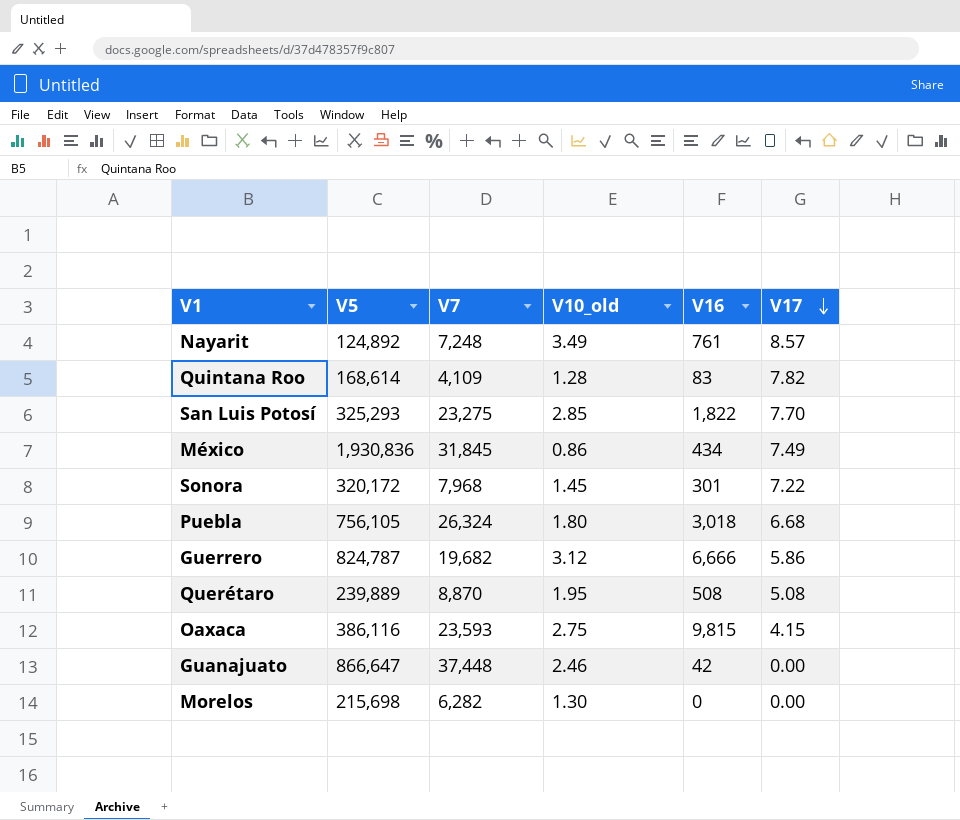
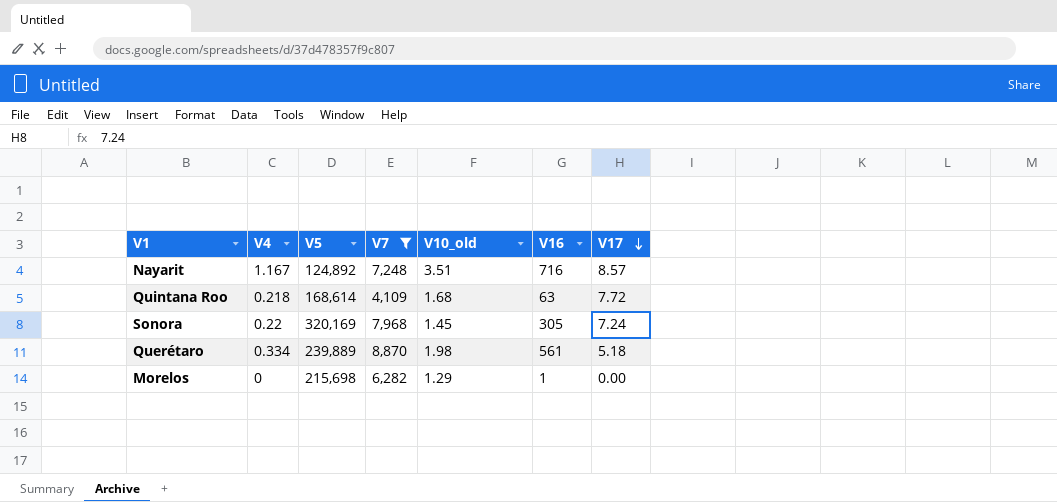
filter: none -> V7 <= 8,870
column V4 | position: none -> 2
Nayarit | V10_old: 3.49 -> 3.51
Nayarit | V16: 761 -> 716
Quintana Roo | V10_old: 1.28 -> 1.68
Quintana Roo | V16: 83 -> 63
Quintana Roo | V17: 7.82 -> 7.72
Sonora | V5: 320,172 -> 320,169
Sonora | V16: 301 -> 305
Sonora | V17: 7.22 -> 7.24
Querétaro | V10_old: 1.95 -> 1.98
Querétaro | V16: 508 -> 561
Querétaro | V17: 5.08 -> 5.18
Morelos | V10_old: 1.30 -> 1.29
Morelos | V16: 0 -> 1

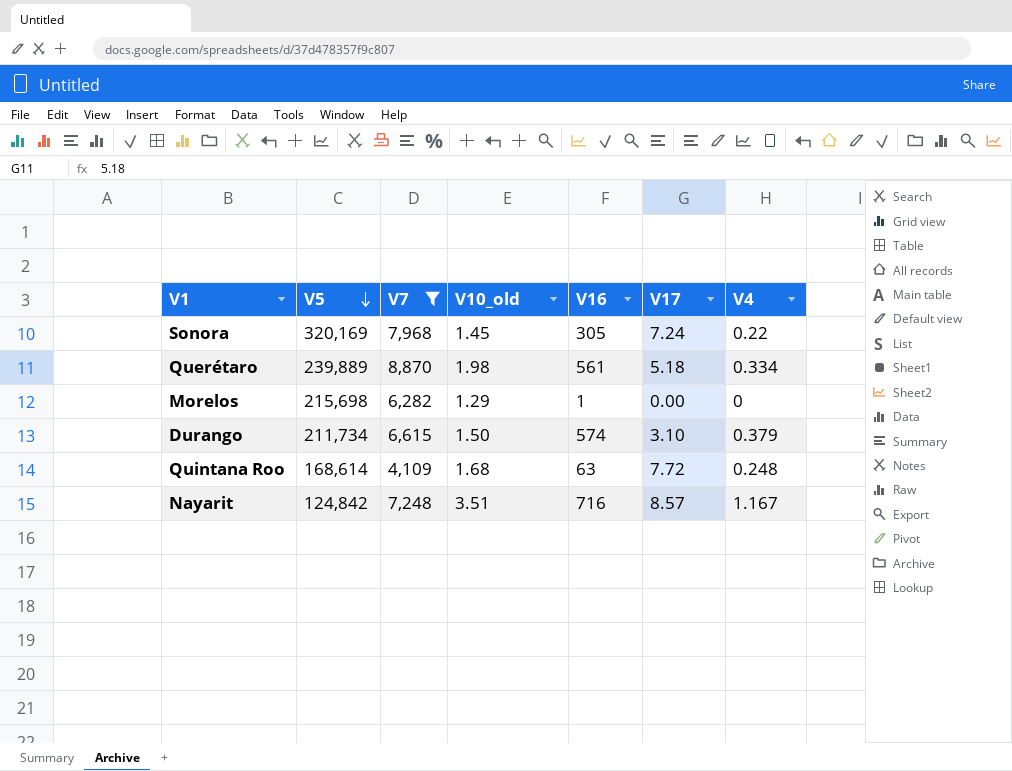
row order: V17 descending -> V5 descending
column V4 | position: 2 -> 7
row Durango: none -> 211,734 | 6,615 | 1.50 | 574 | 3.10 | 0.379
Quintana Roo | V4: 0.218 -> 0.248
Nayarit | V5: 124,892 -> 124,842

